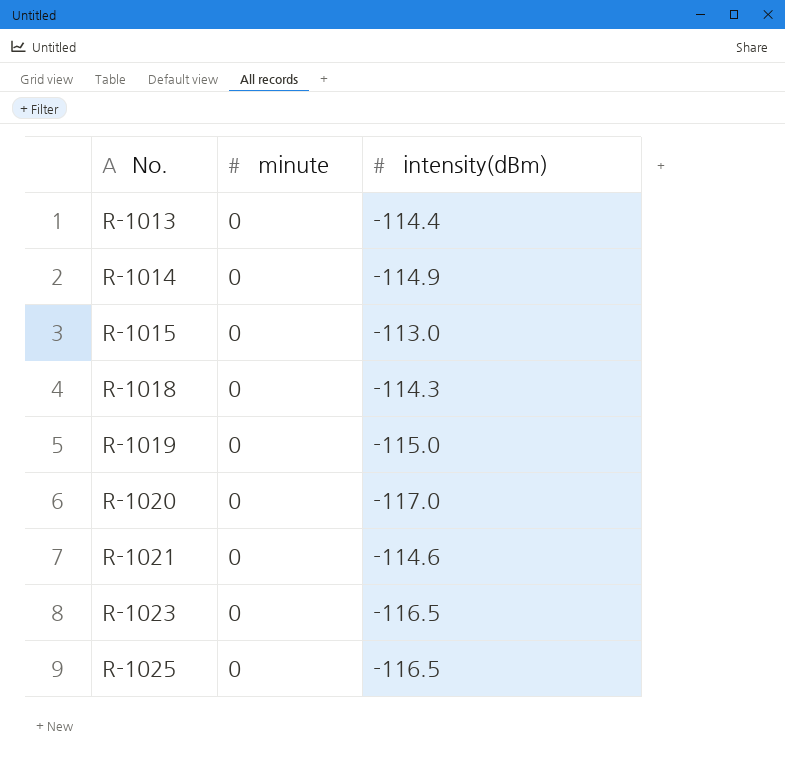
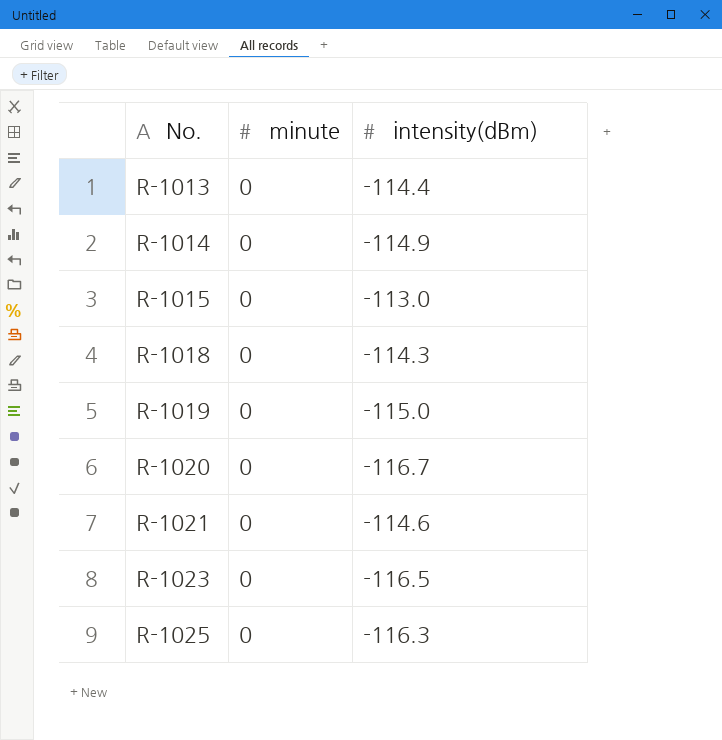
R-1020 | intensity(dBm): -117.0 -> -116.7
R-1025 | intensity(dBm): -116.5 -> -116.3

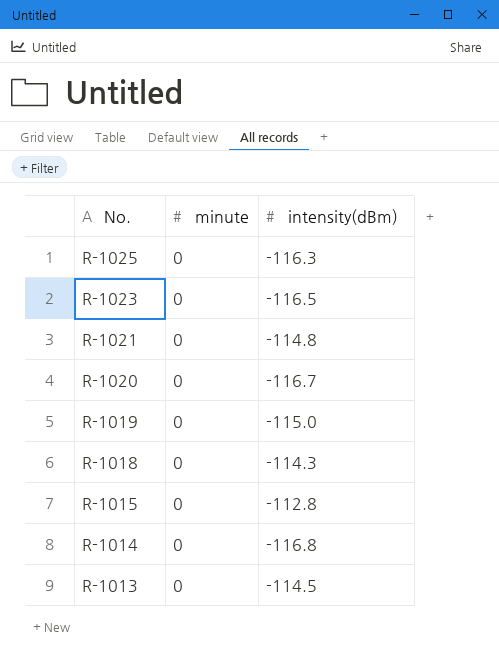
row order: No. ascending -> No. descending
R-1021 | intensity(dBm): -114.6 -> -114.8
R-1015 | intensity(dBm): -113.0 -> -112.8
R-1014 | intensity(dBm): -114.9 -> -116.8
R-1013 | intensity(dBm): -114.4 -> -114.5

